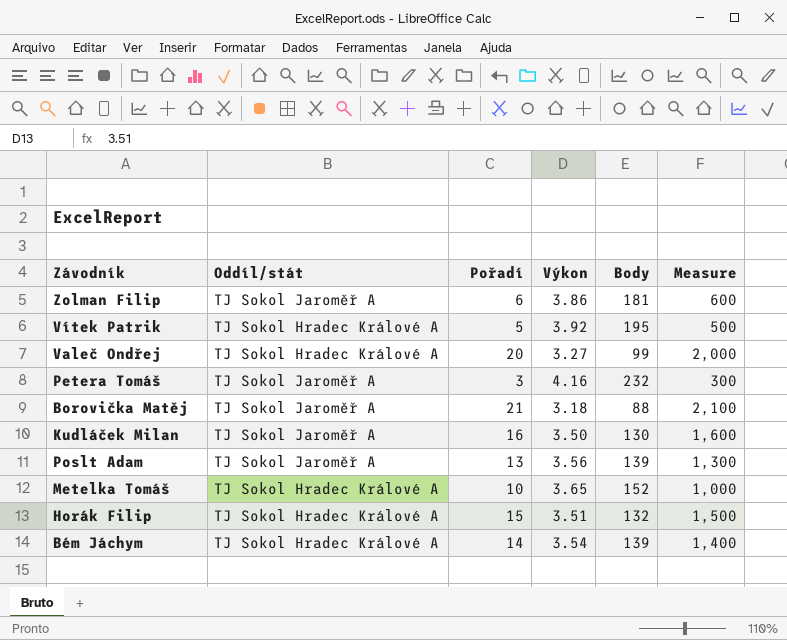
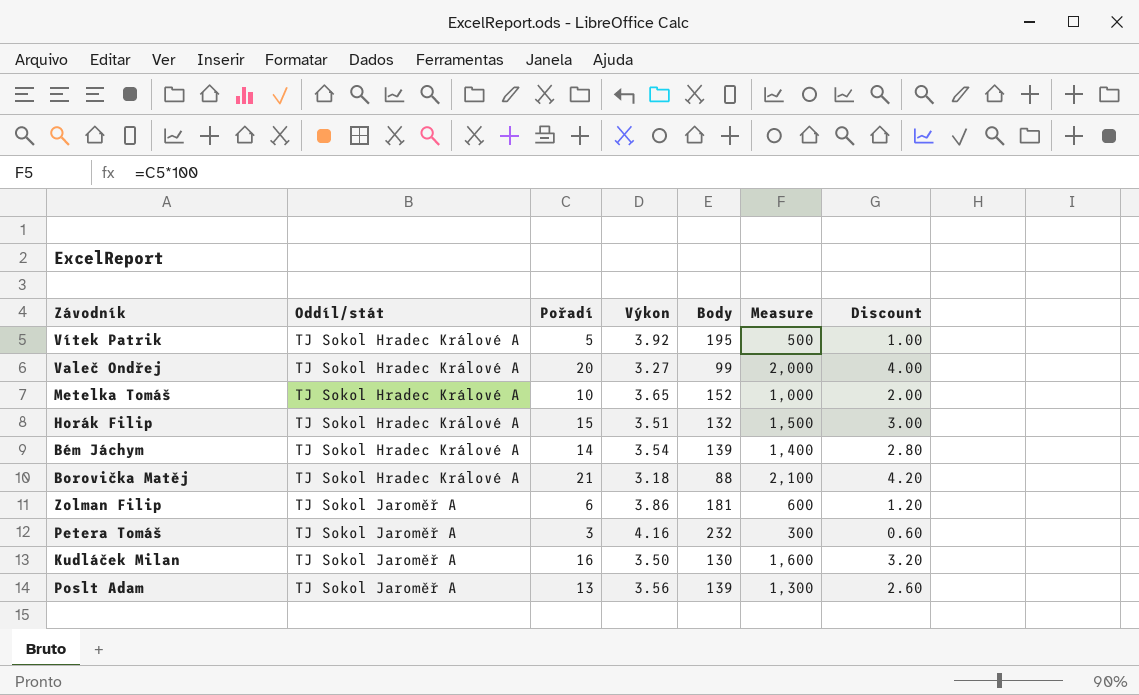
row order: none -> Oddíl/stát ascending
column Discount | formula: none -> [Pořadí] * 0.2
Borovička Matěj | Oddíl/stát: TJ Sokol Jaroměř A -> TJ Sokol Hradec Králové A

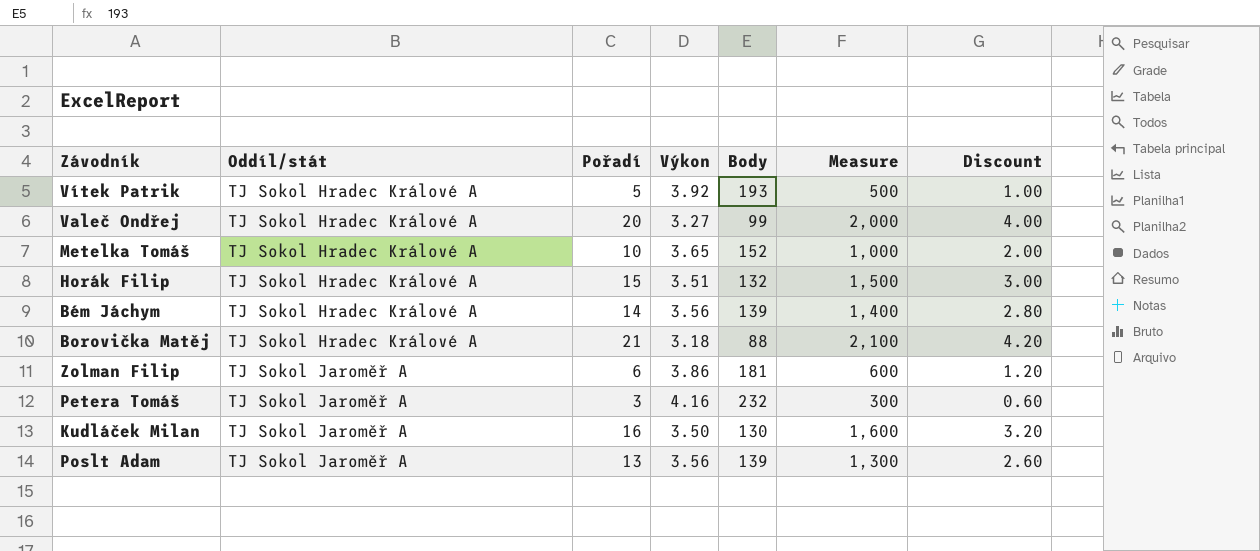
Vítek Patrik | Body: 195 -> 193
Bém Jáchym | Výkon: 3.54 -> 3.56

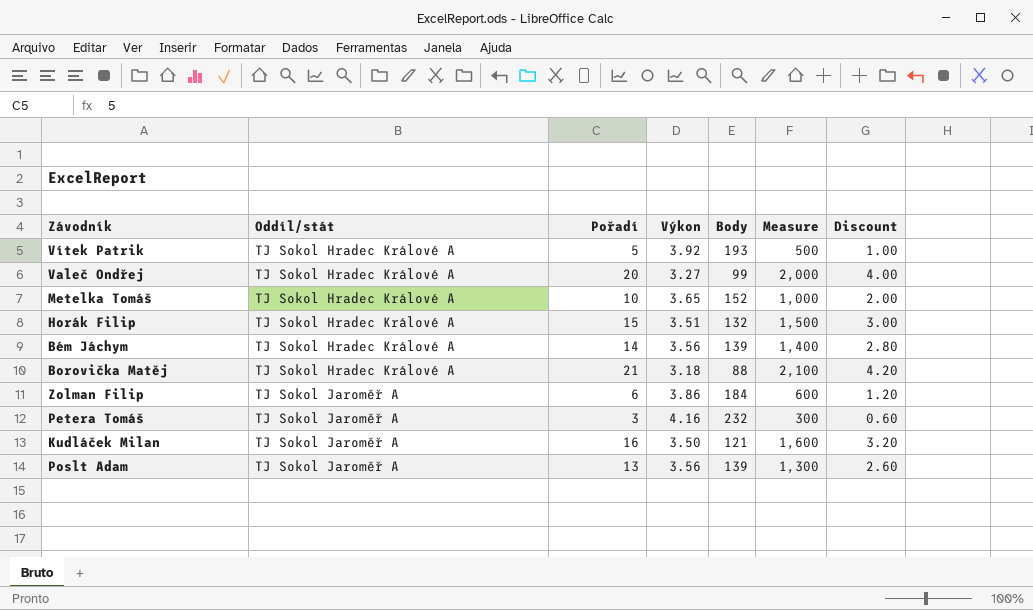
Zolman Filip | Body: 181 -> 184
Kudláček Milan | Body: 130 -> 121

